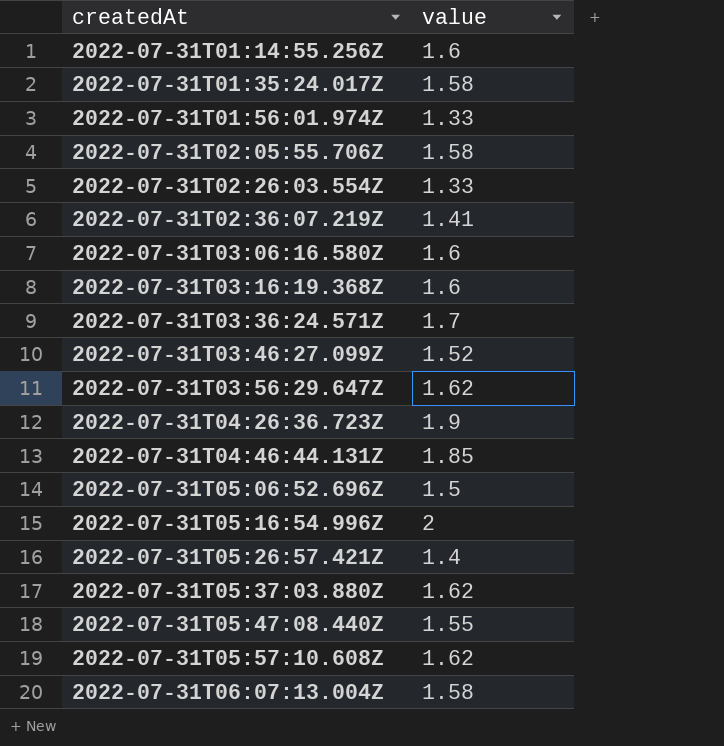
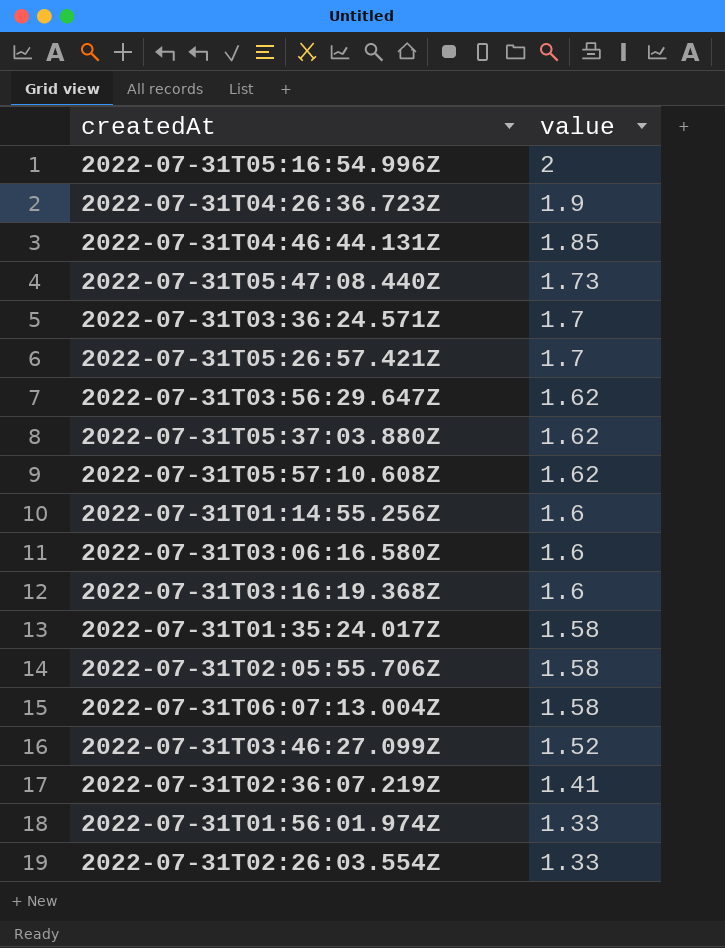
row order: createdAt ascending -> value descending
row 2022-07-31T05:06:52.696Z: 1.5 -> none
2022-07-31T05:47:08.440Z | value: 1.55 -> 1.73
2022-07-31T05:26:57.421Z | value: 1.4 -> 1.7

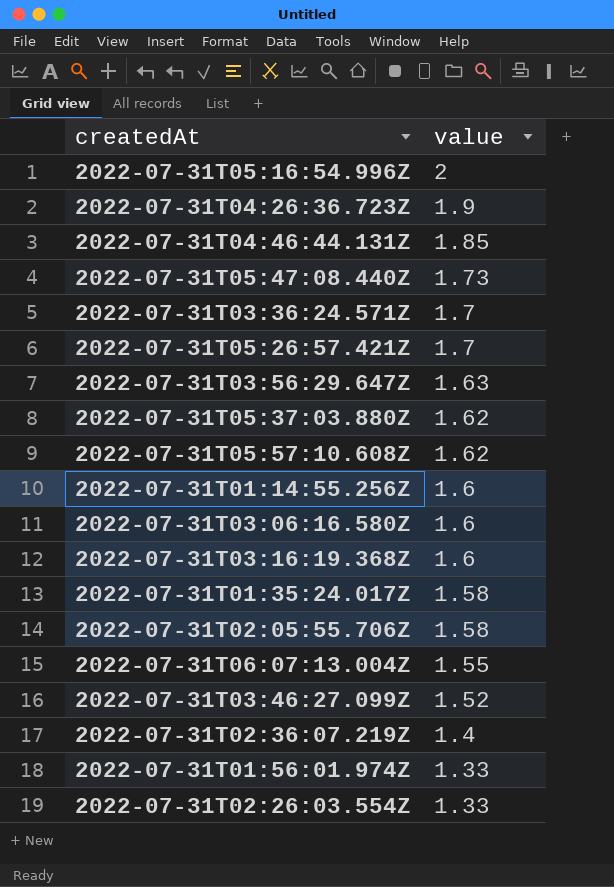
2022-07-31T03:56:29.647Z | value: 1.62 -> 1.63
2022-07-31T06:07:13.004Z | value: 1.58 -> 1.55
2022-07-31T02:36:07.219Z | value: 1.41 -> 1.4

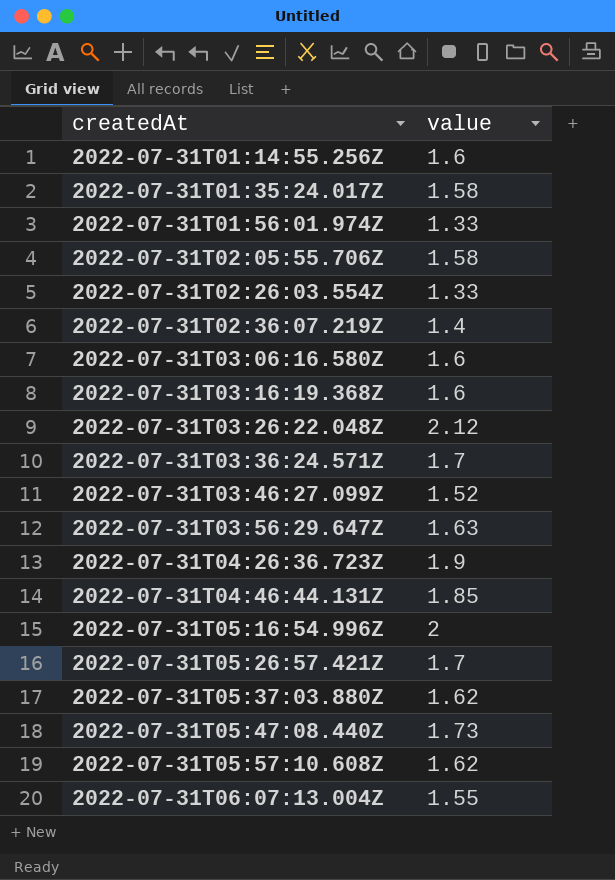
row order: value descending -> createdAt ascending
row 2022-07-31T03:26:22.048Z: none -> 2.12

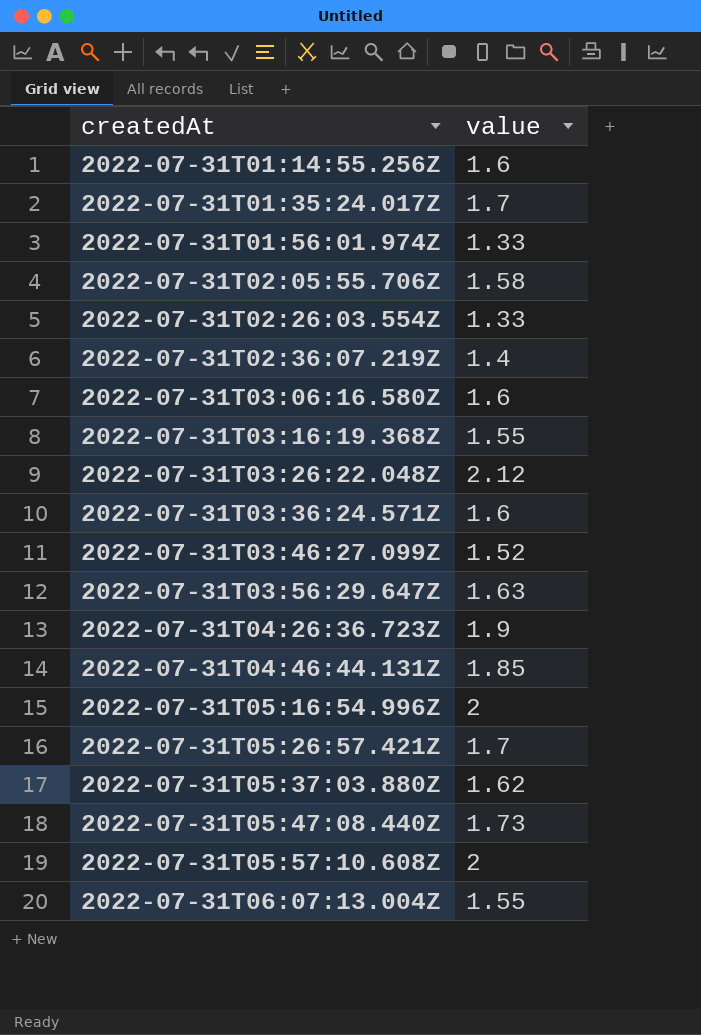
2022-07-31T01:35:24.017Z | value: 1.58 -> 1.7
2022-07-31T03:16:19.368Z | value: 1.6 -> 1.55
2022-07-31T03:36:24.571Z | value: 1.7 -> 1.6
2022-07-31T05:57:10.608Z | value: 1.62 -> 2

